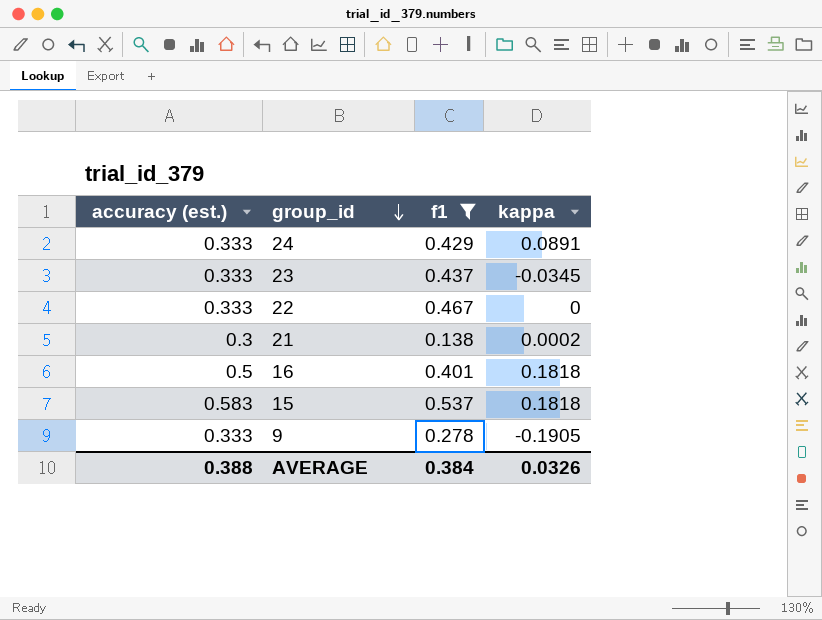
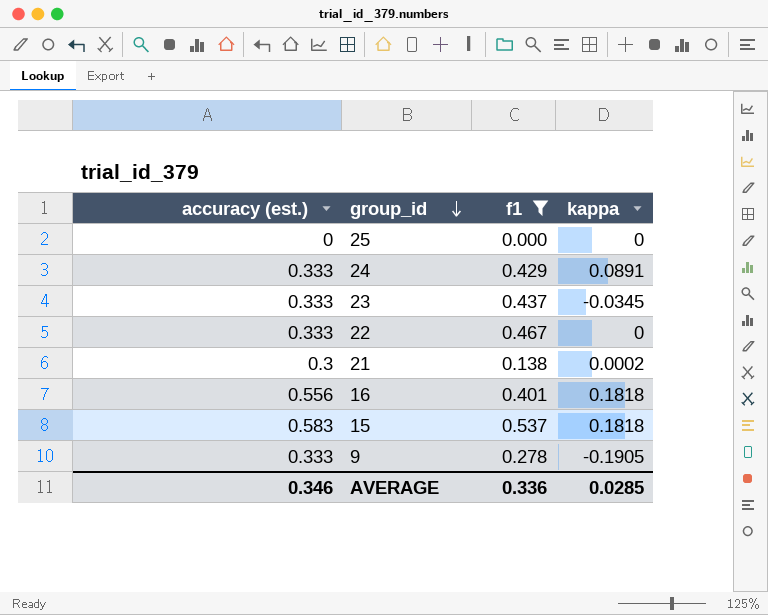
row 25: none -> 0 | 0.000 | 0
16 | accuracy (est.): 0.5 -> 0.556
AVERAGE | accuracy (est.): 0.388 -> 0.346
AVERAGE | f1: 0.384 -> 0.336
AVERAGE | kappa: 0.0326 -> 0.0285

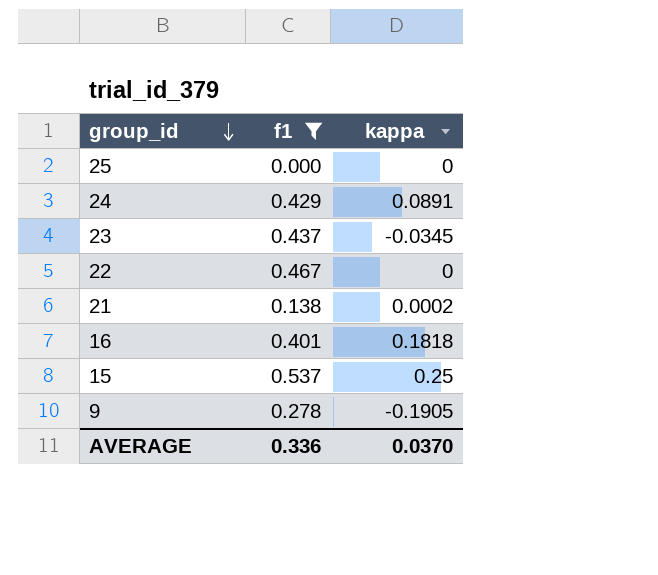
column accuracy (est.) | position: 1 -> none
15 | kappa: 0.1818 -> 0.25
AVERAGE | kappa: 0.0285 -> 0.0370

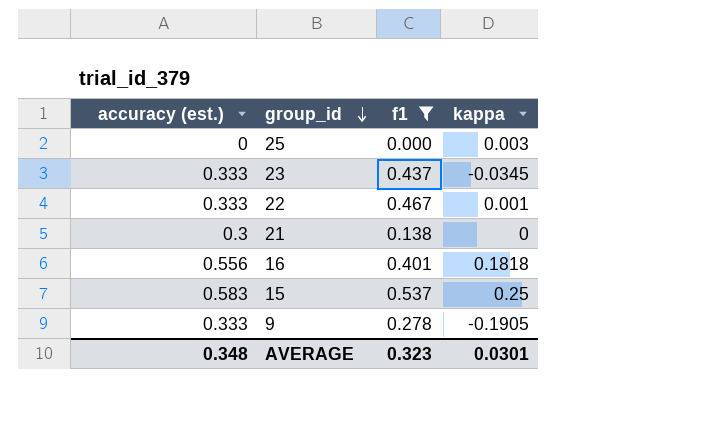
column accuracy (est.) | position: none -> 1
row 24: 0.429 | 0.0891 -> none
25 | kappa: 0 -> 0.003
22 | kappa: 0 -> 0.001
21 | kappa: 0.0002 -> 0
AVERAGE | f1: 0.336 -> 0.323
AVERAGE | kappa: 0.0370 -> 0.0301

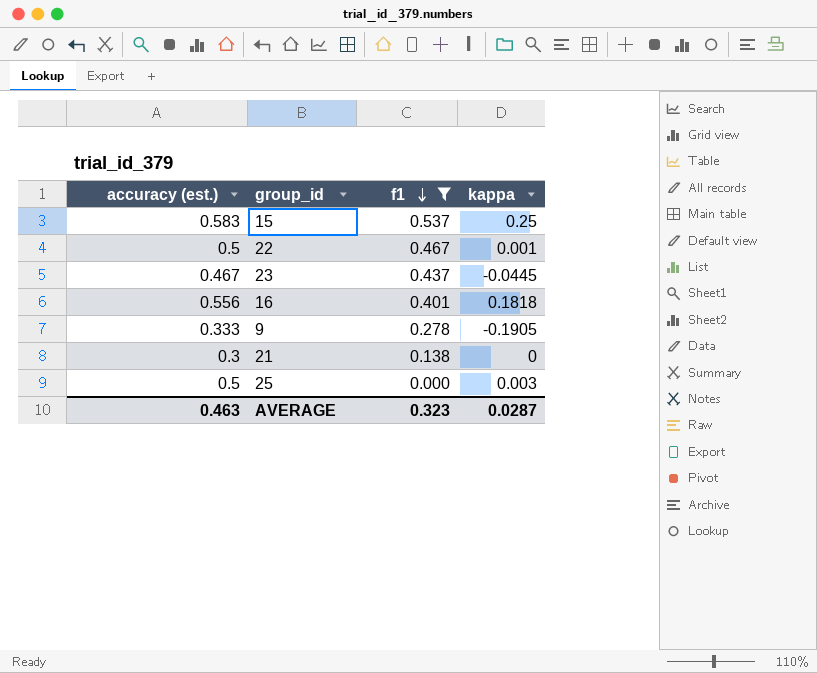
row order: group_id descending -> f1 descending
22 | accuracy (est.): 0.333 -> 0.5
23 | accuracy (est.): 0.333 -> 0.467
23 | kappa: -0.0345 -> -0.0445
25 | accuracy (est.): 0 -> 0.5
AVERAGE | accuracy (est.): 0.348 -> 0.463
AVERAGE | kappa: 0.0301 -> 0.0287

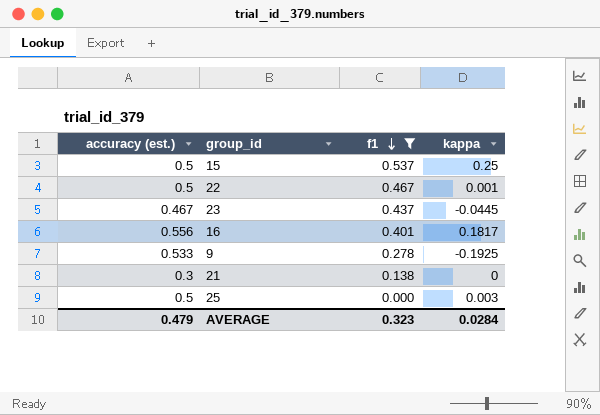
15 | accuracy (est.): 0.583 -> 0.5
16 | kappa: 0.1818 -> 0.1817
9 | accuracy (est.): 0.333 -> 0.533
9 | kappa: -0.1905 -> -0.1925
AVERAGE | accuracy (est.): 0.463 -> 0.479
AVERAGE | kappa: 0.0287 -> 0.0284

